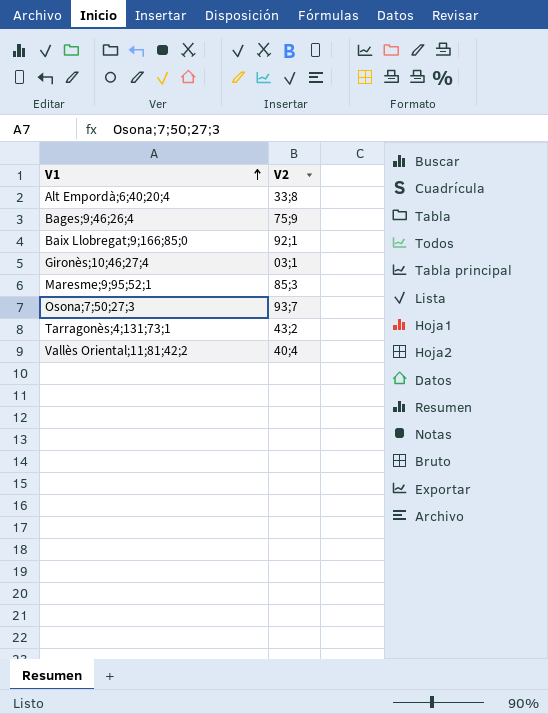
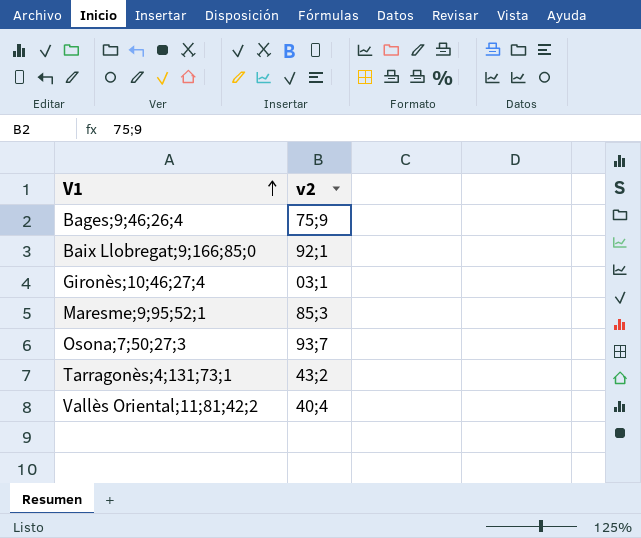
column name: V2 -> v2
row Alt Empordà;6;40;20;4: 33;8 -> none

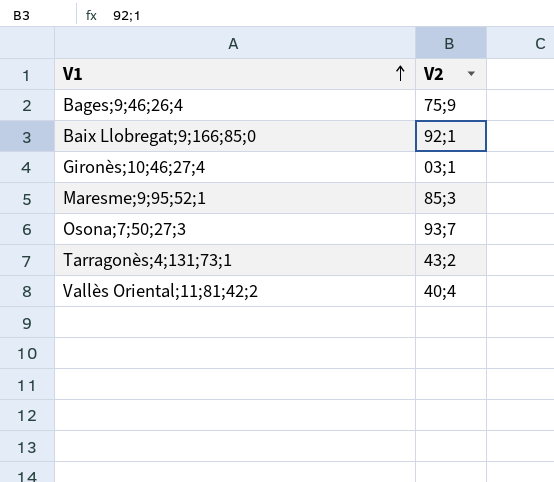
column name: v2 -> V2

